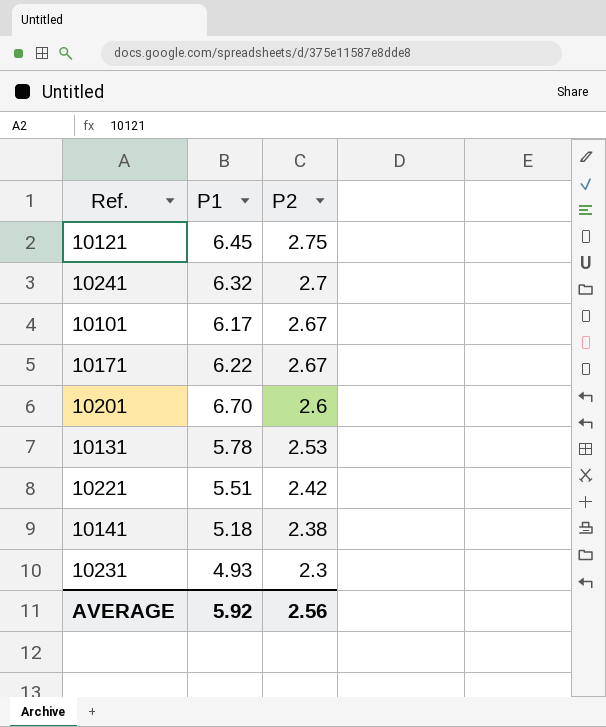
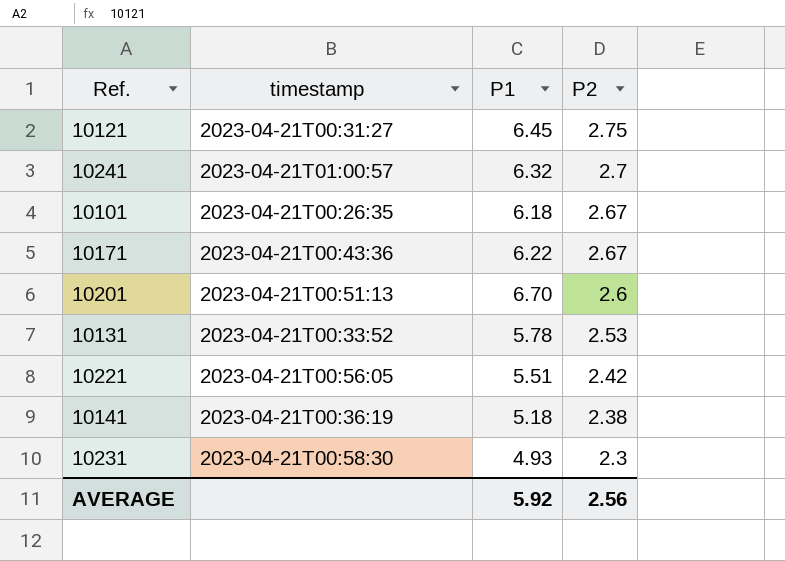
column timestamp | position: none -> 2
10101 | P1: 6.17 -> 6.18

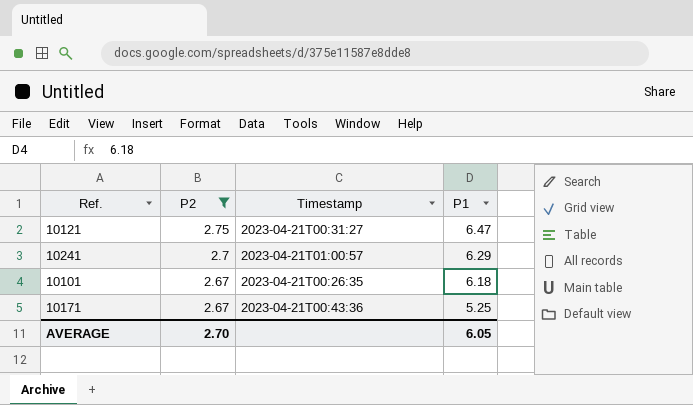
filter: none -> P2 >= 2.67
column P2 | position: 4 -> 2
column name: timestamp -> Timestamp
10121 | P1: 6.45 -> 6.47
10241 | P1: 6.32 -> 6.29
10171 | P1: 6.22 -> 5.25
AVERAGE | P2: 2.56 -> 2.70
AVERAGE | P1: 5.92 -> 6.05

